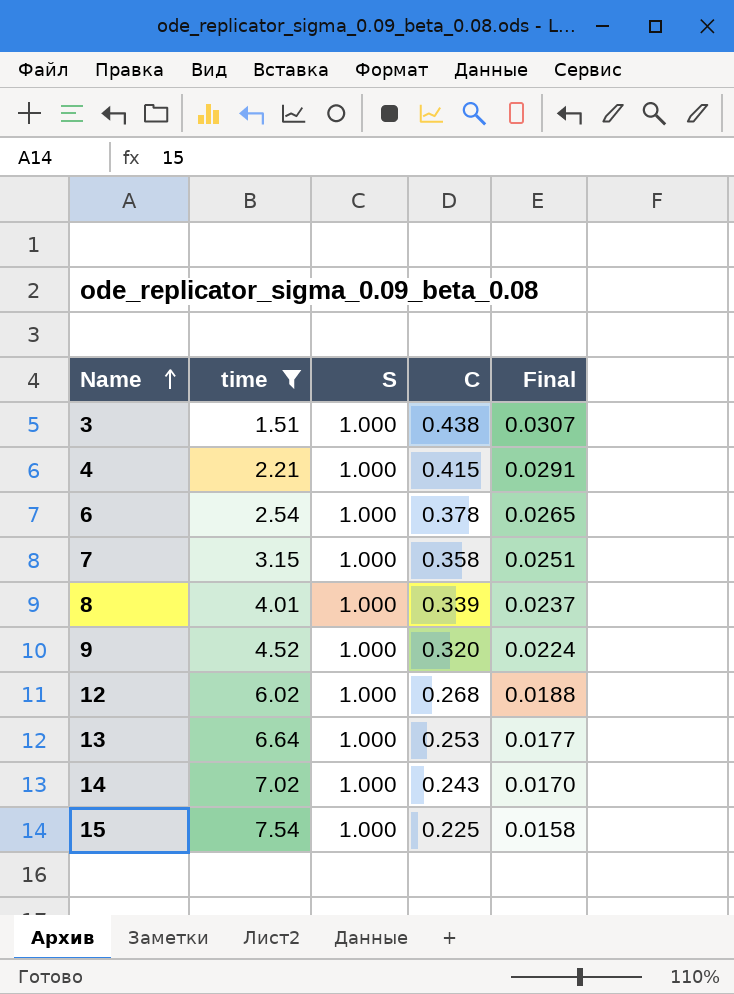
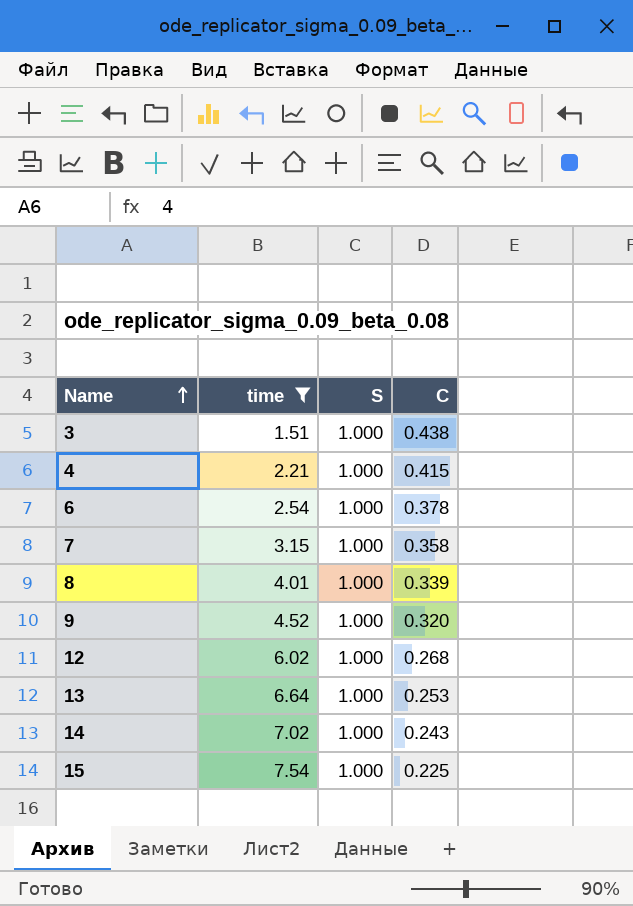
column Final | formula: [C] * 0.07 -> none

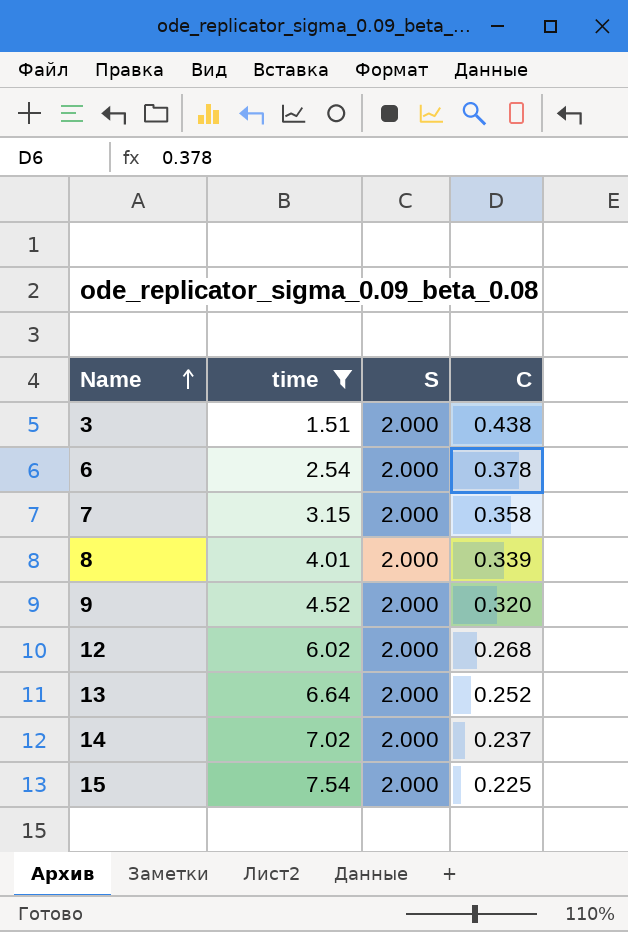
row 4: 2.21 | 1.000 | 0.415 -> none
3 | S: 1.000 -> 2.000
6 | S: 1.000 -> 2.000
7 | S: 1.000 -> 2.000
8 | S: 1.000 -> 2.000
9 | S: 1.000 -> 2.000
12 | S: 1.000 -> 2.000
13 | S: 1.000 -> 2.000
13 | C: 0.253 -> 0.252
14 | S: 1.000 -> 2.000
14 | C: 0.243 -> 0.237
15 | S: 1.000 -> 2.000

